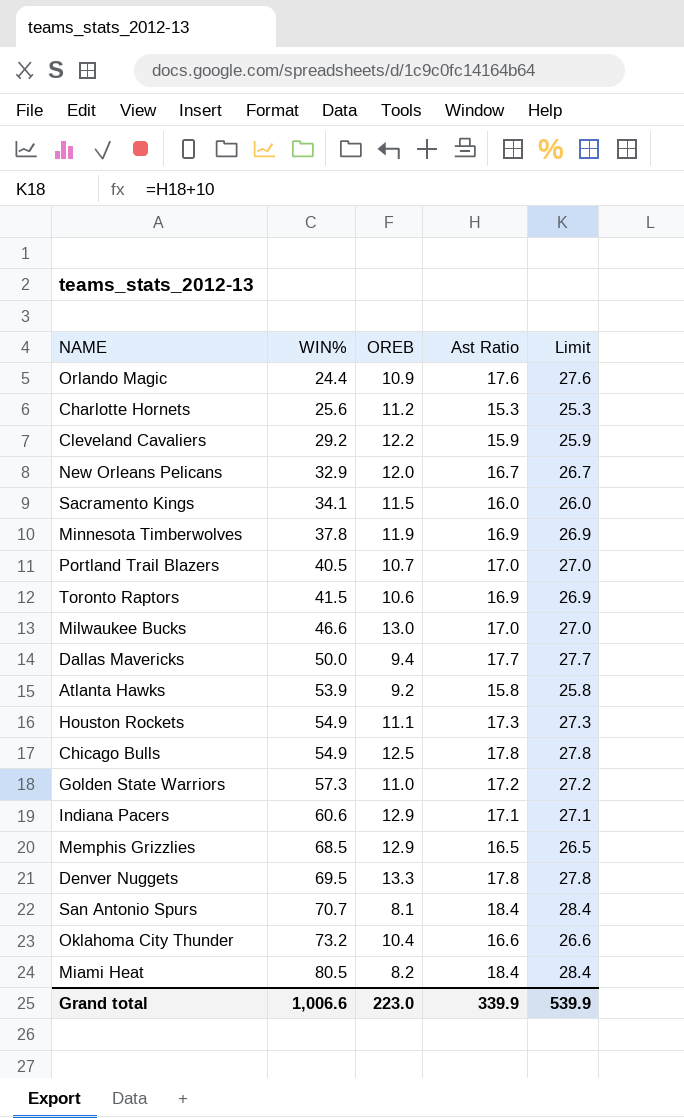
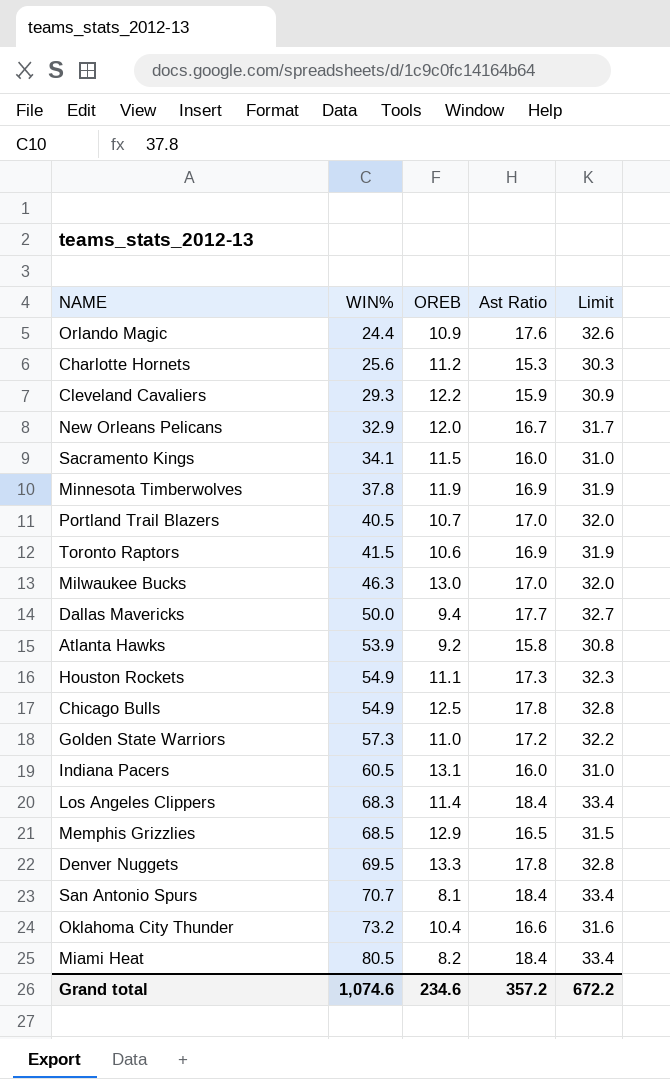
column Limit | formula: [Ast Ratio] + 10 -> [Ast Ratio] + 15
Cleveland Cavaliers | WIN%: 29.2 -> 29.3
Milwaukee Bucks | WIN%: 46.6 -> 46.3
Indiana Pacers | WIN%: 60.6 -> 60.5
Indiana Pacers | OREB: 12.9 -> 13.1
Indiana Pacers | Ast Ratio: 17.1 -> 16.0
row Los Angeles Clippers: none -> 68.3 | 11.4 | 18.4 | 33.4
Grand total | WIN%: 1,006.6 -> 1,074.6
Grand total | OREB: 223.0 -> 234.6
Grand total | Ast Ratio: 339.9 -> 357.2
Grand total | Limit: 539.9 -> 672.2

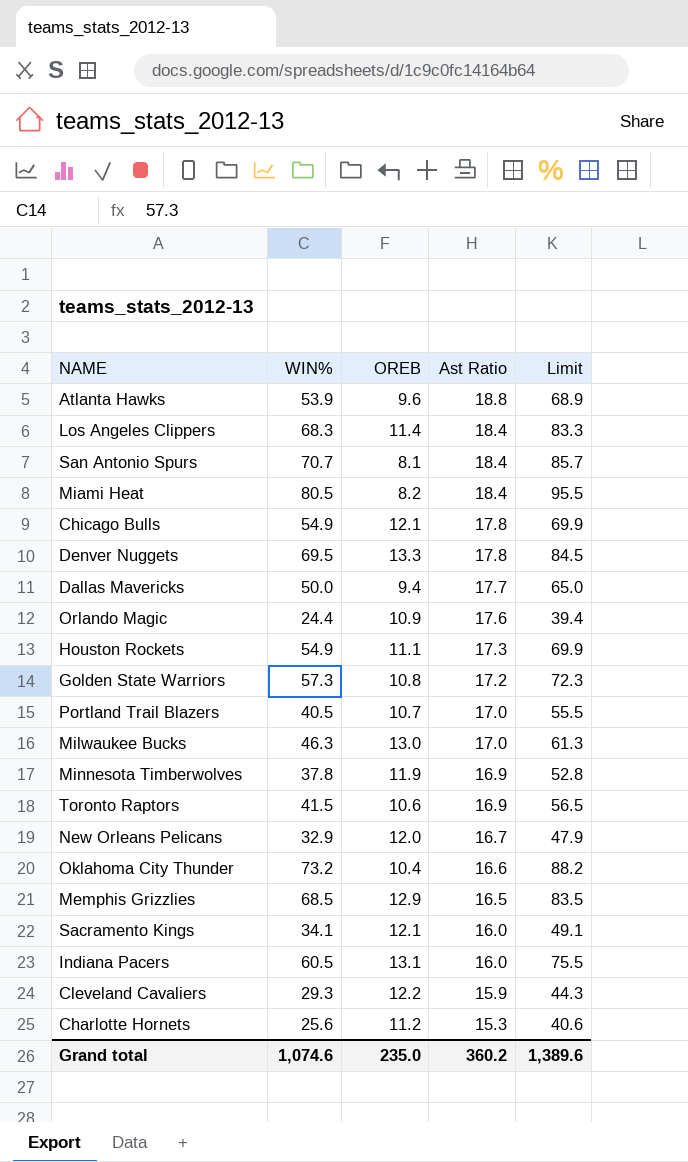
row order: WIN% ascending -> Ast Ratio descending
column Limit | formula: [Ast Ratio] + 15 -> [WIN%] + 15
Atlanta Hawks | OREB: 9.2 -> 9.6
Atlanta Hawks | Ast Ratio: 15.8 -> 18.8
Chicago Bulls | OREB: 12.5 -> 12.1
Golden State Warriors | OREB: 11.0 -> 10.8
Sacramento Kings | OREB: 11.5 -> 12.1
Grand total | OREB: 234.6 -> 235.0
Grand total | Ast Ratio: 357.2 -> 360.2
Grand total | Limit: 672.2 -> 1,389.6

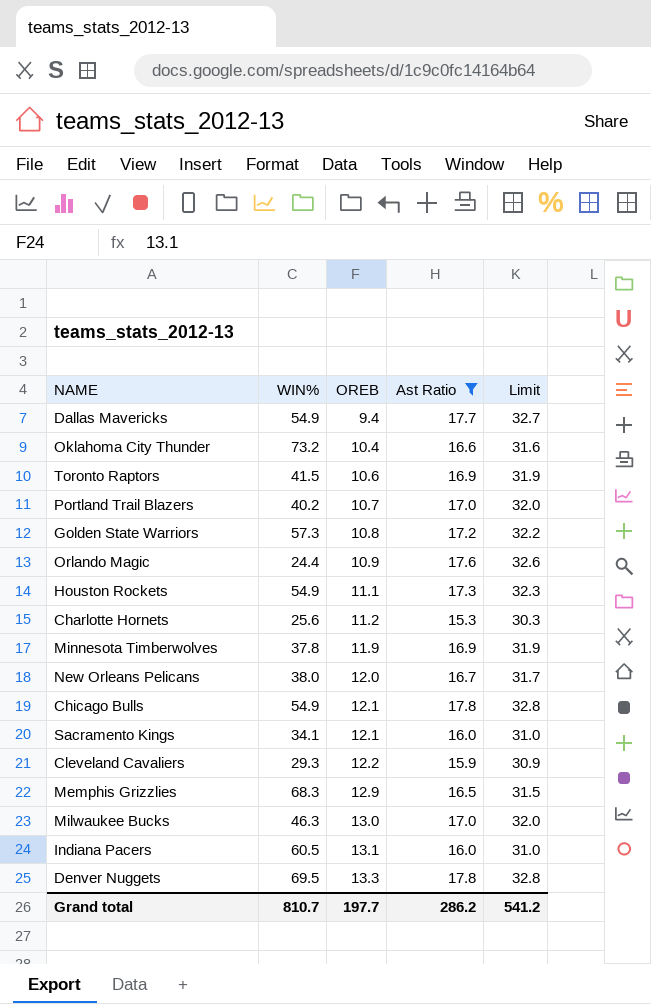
filter: none -> Ast Ratio <= 17.8
row order: Ast Ratio descending -> OREB ascending
column Limit | formula: [WIN%] + 15 -> [Ast Ratio] + 15
Dallas Mavericks | WIN%: 50.0 -> 54.9
Portland Trail Blazers | WIN%: 40.5 -> 40.2
New Orleans Pelicans | WIN%: 32.9 -> 38.0
Memphis Grizzlies | WIN%: 68.5 -> 68.3
Grand total | WIN%: 1,074.6 -> 810.7
Grand total | OREB: 235.0 -> 197.7
Grand total | Ast Ratio: 360.2 -> 286.2
Grand total | Limit: 1,389.6 -> 541.2

